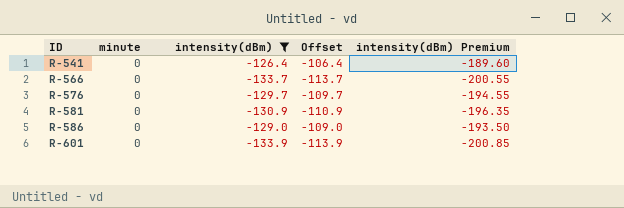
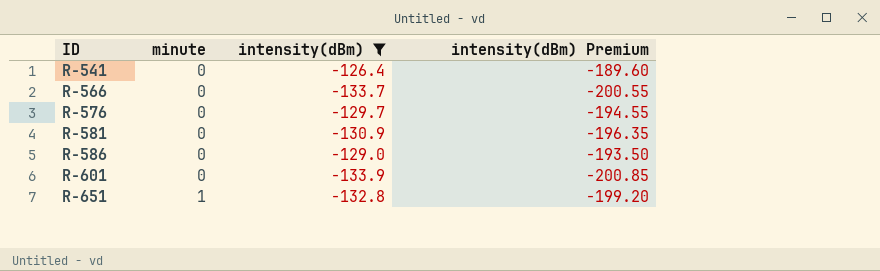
column Offset | formula: [intensity(dBm)] + 20 -> none
row R-651: none -> 1 | -132.8 | -199.20

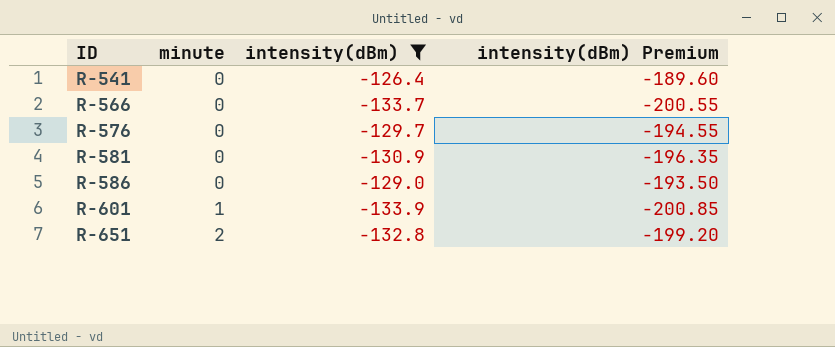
R-601 | minute: 0 -> 1
R-651 | minute: 1 -> 2

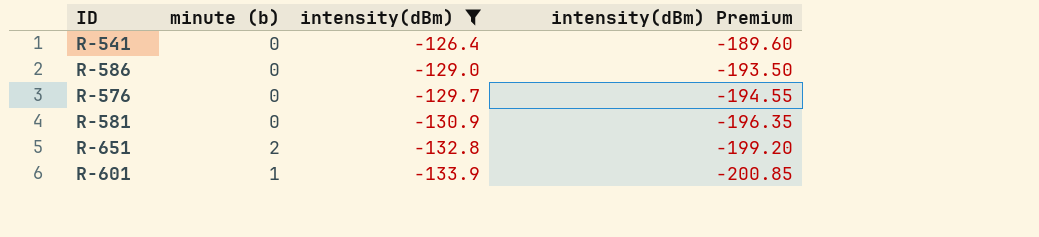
row order: ID ascending -> intensity(dBm) descending
column name: minute -> minute (b)
row R-566: 0 | -133.7 | -200.55 -> none

